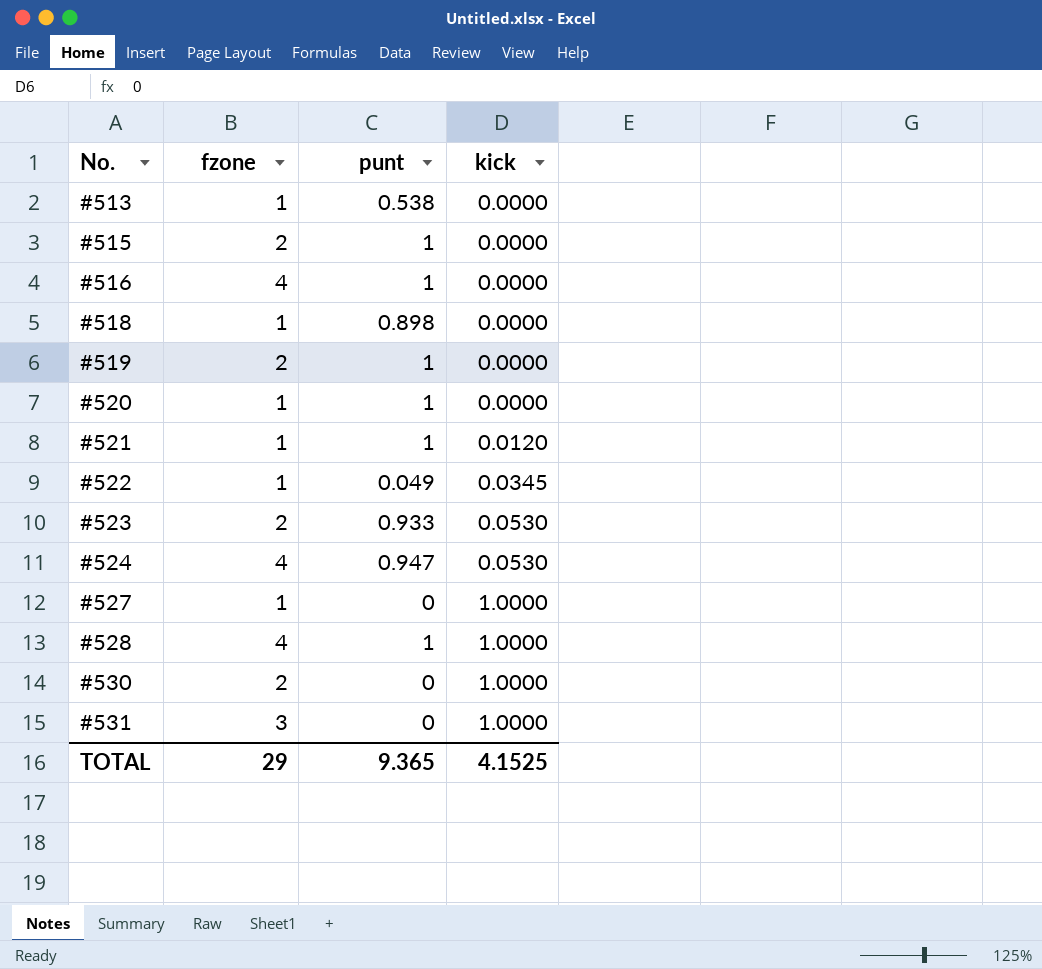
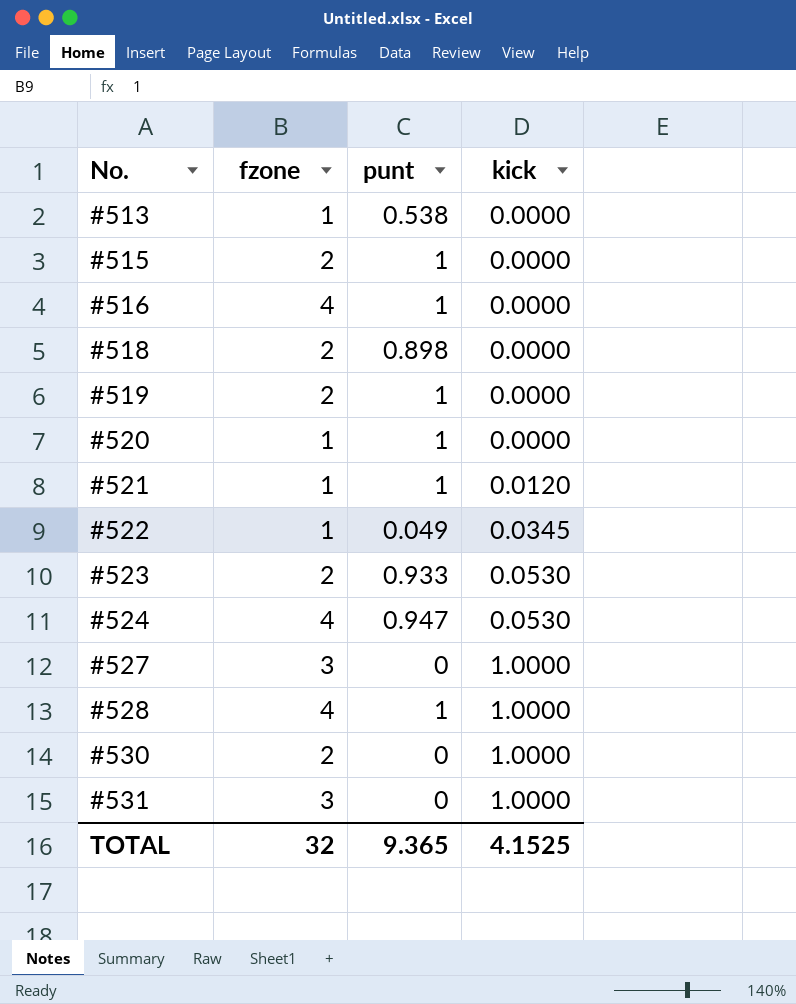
#518 | fzone: 1 -> 2
#527 | fzone: 1 -> 3
TOTAL | fzone: 29 -> 32

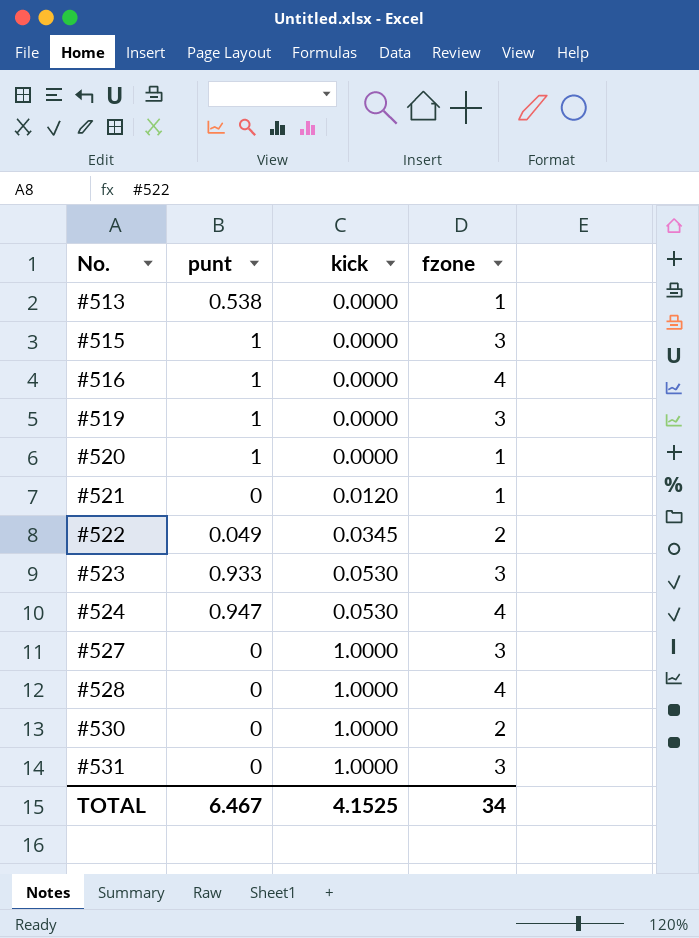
column fzone | position: 2 -> 4
row #518: 2 | 0.898 | 0.0000 -> none
#515 | fzone: 2 -> 3
#519 | fzone: 2 -> 3
#521 | punt: 1 -> 0
#522 | fzone: 1 -> 2
#523 | fzone: 2 -> 3
#528 | punt: 1 -> 0
TOTAL | punt: 9.365 -> 6.467
TOTAL | fzone: 32 -> 34

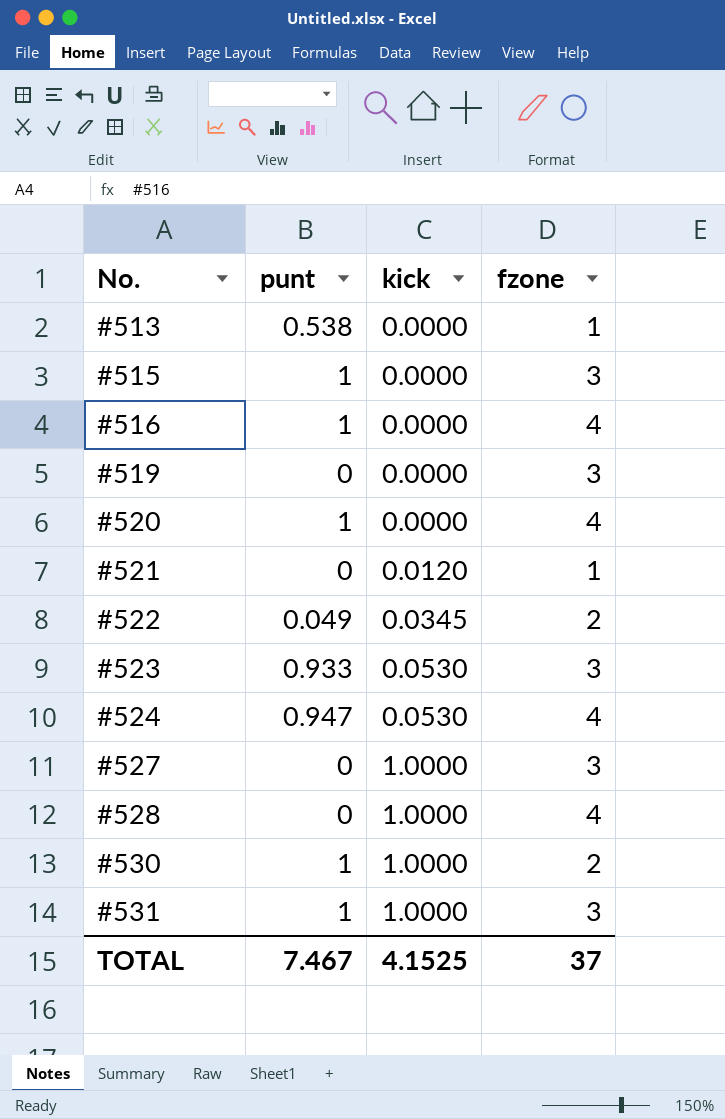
#519 | punt: 1 -> 0
#520 | fzone: 1 -> 4
#530 | punt: 0 -> 1
#531 | punt: 0 -> 1
TOTAL | punt: 6.467 -> 7.467
TOTAL | fzone: 34 -> 37

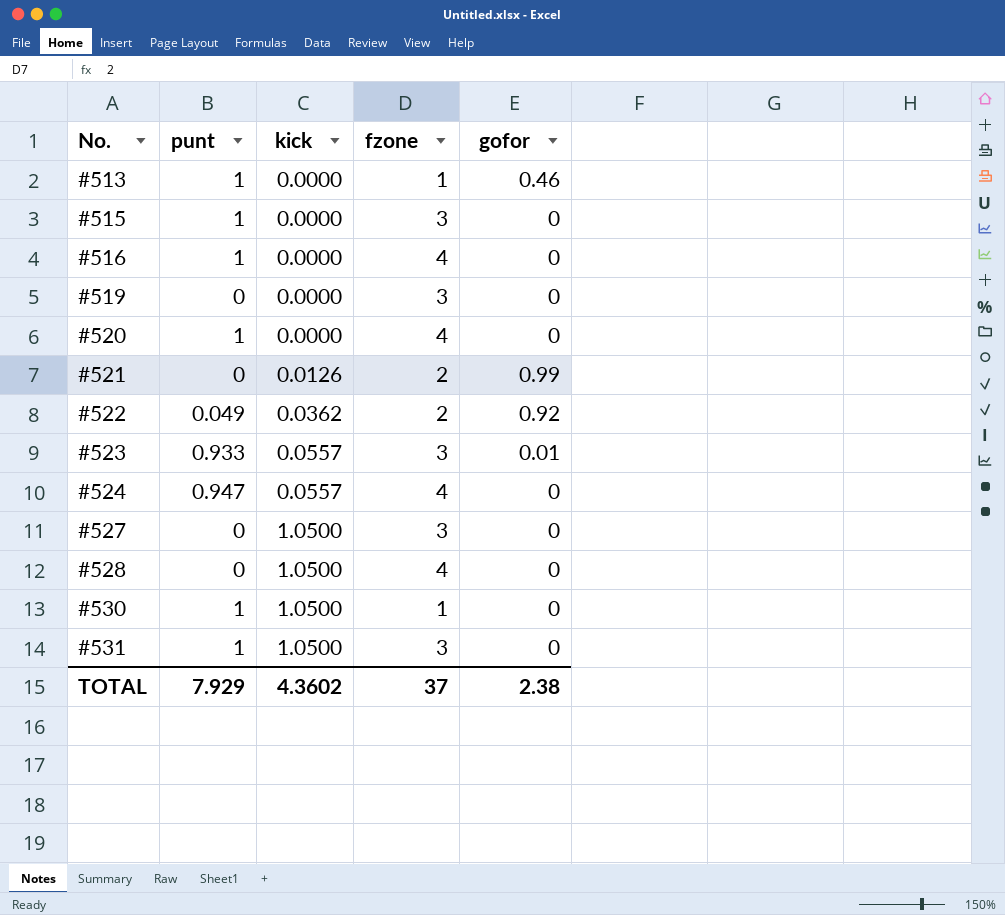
column gofor | position: none -> 5
#513 | punt: 0.538 -> 1
#521 | kick: 0.0120 -> 0.0126
#521 | fzone: 1 -> 2
#522 | kick: 0.0345 -> 0.0362
#523 | kick: 0.0530 -> 0.0557
#524 | kick: 0.0530 -> 0.0557
#527 | kick: 1.0000 -> 1.0500
#528 | kick: 1.0000 -> 1.0500
#530 | kick: 1.0000 -> 1.0500
#530 | fzone: 2 -> 1
#531 | kick: 1.0000 -> 1.0500
TOTAL | punt: 7.467 -> 7.929
TOTAL | kick: 4.1525 -> 4.3602

